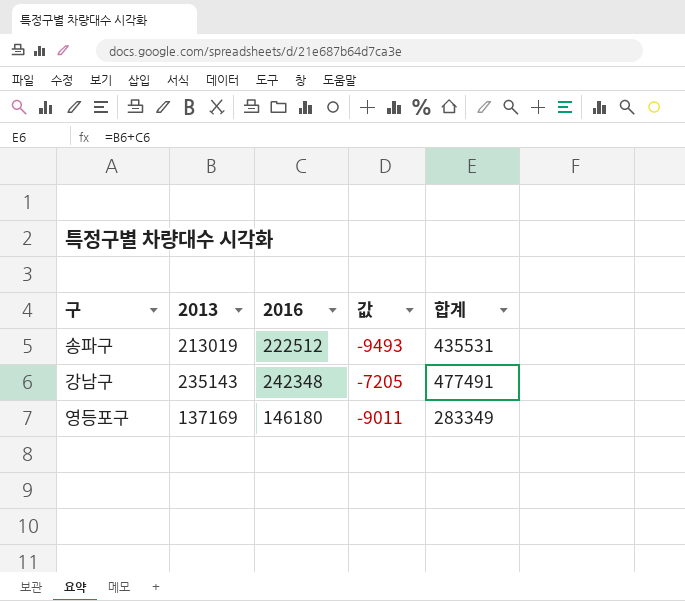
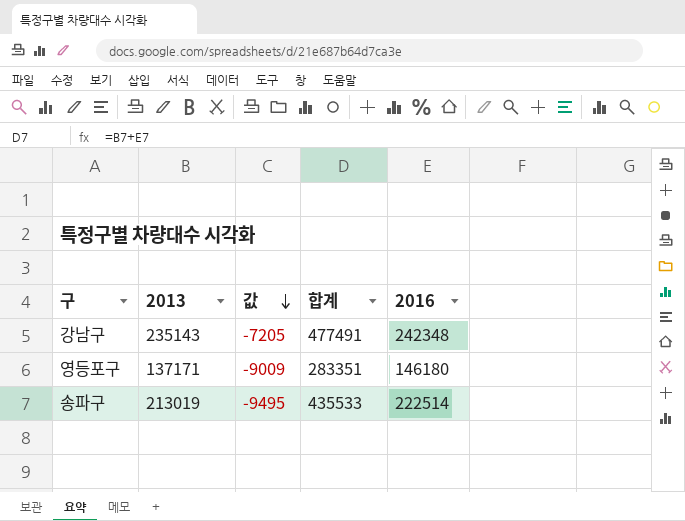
row order: none -> 값 descending
column 2016 | position: 3 -> 5
영등포구 | 2013: 137169 -> 137171
영등포구 | 값: -9011 -> -9009
영등포구 | 합계: 283349 -> 283351
송파구 | 값: -9493 -> -9495
송파구 | 합계: 435531 -> 435533
송파구 | 2016: 222512 -> 222514

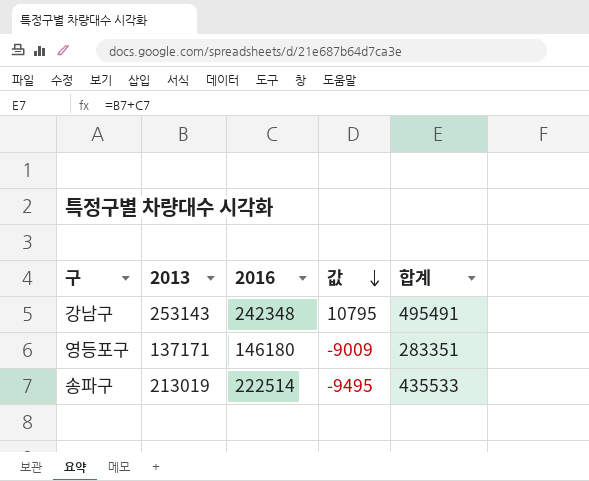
column 2016 | position: 5 -> 3
강남구 | 2013: 235143 -> 253143
강남구 | 값: -7205 -> 10795
강남구 | 합계: 477491 -> 495491

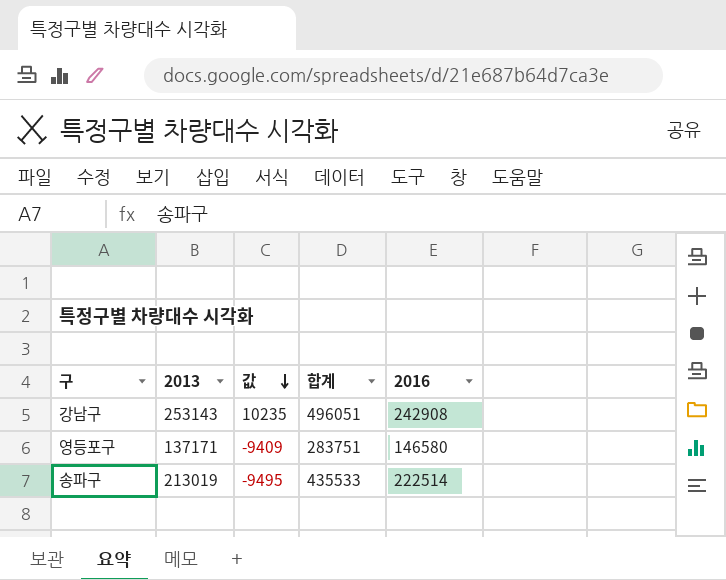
column 2016 | position: 3 -> 5
강남구 | 값: 10795 -> 10235
강남구 | 합계: 495491 -> 496051
강남구 | 2016: 242348 -> 242908
영등포구 | 값: -9009 -> -9409
영등포구 | 합계: 283351 -> 283751
영등포구 | 2016: 146180 -> 146580

